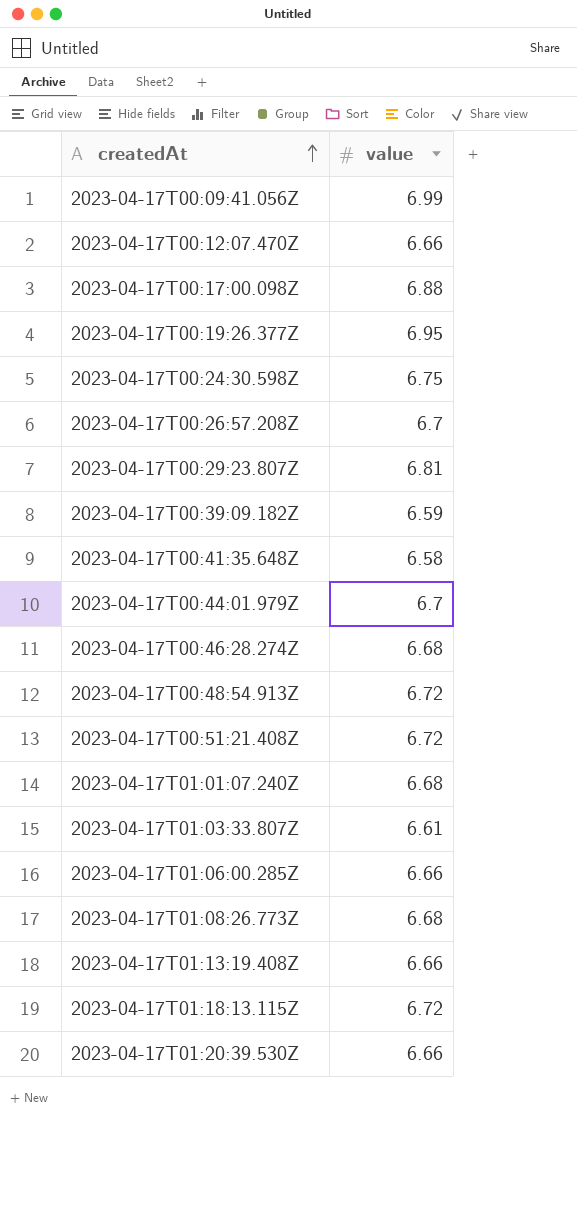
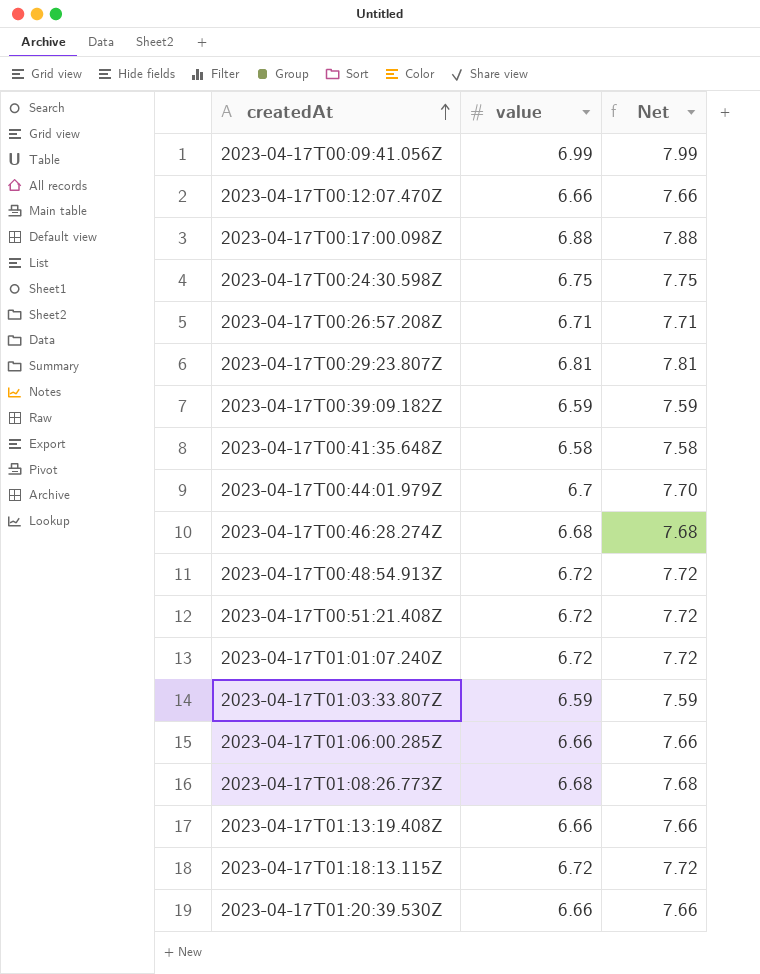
column Net | formula: none -> [value] + 1
row 2023-04-17T00:19:26.377Z: 6.95 -> none
2023-04-17T00:26:57.208Z | value: 6.7 -> 6.71
2023-04-17T01:01:07.240Z | value: 6.68 -> 6.72
2023-04-17T01:03:33.807Z | value: 6.61 -> 6.59

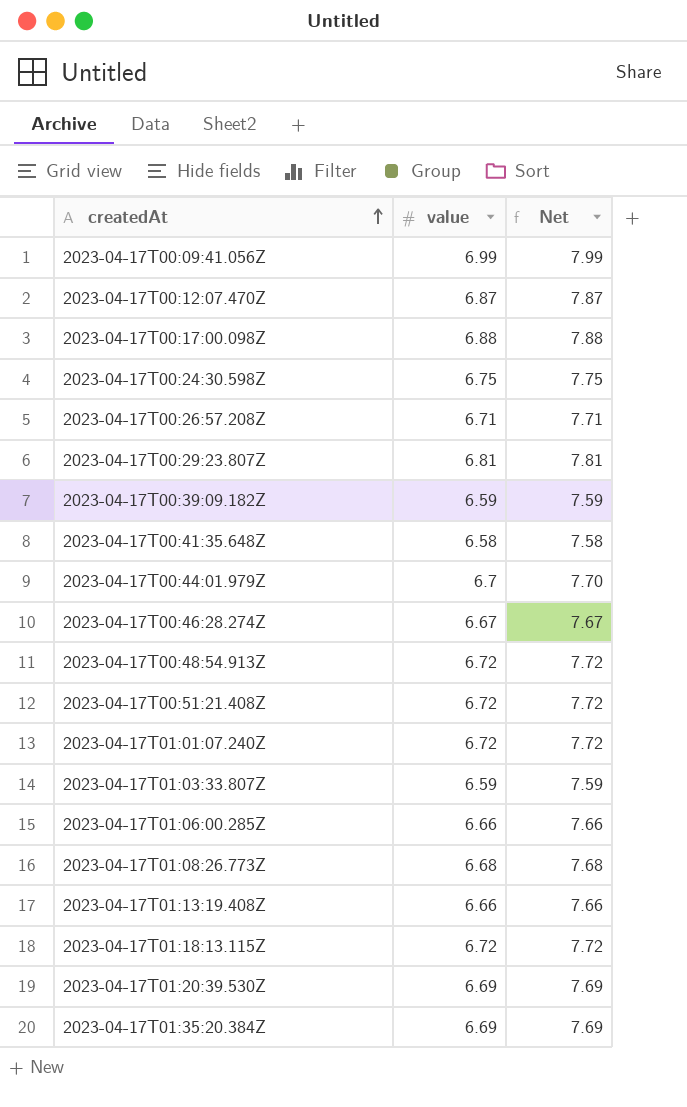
2023-04-17T00:12:07.470Z | value: 6.66 -> 6.87
2023-04-17T00:12:07.470Z | Net: 7.66 -> 7.87
2023-04-17T00:46:28.274Z | value: 6.68 -> 6.67
2023-04-17T00:46:28.274Z | Net: 7.68 -> 7.67
2023-04-17T01:20:39.530Z | value: 6.66 -> 6.69
2023-04-17T01:20:39.530Z | Net: 7.66 -> 7.69
row 2023-04-17T01:35:20.384Z: none -> 6.69 | 7.69

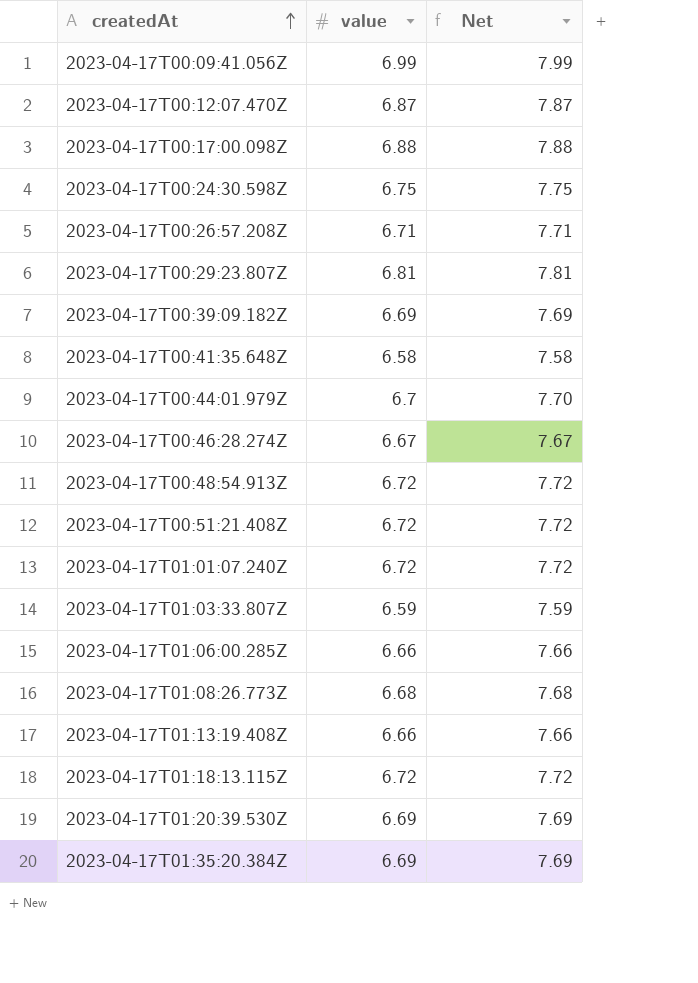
2023-04-17T00:39:09.182Z | value: 6.59 -> 6.69
2023-04-17T00:39:09.182Z | Net: 7.59 -> 7.69

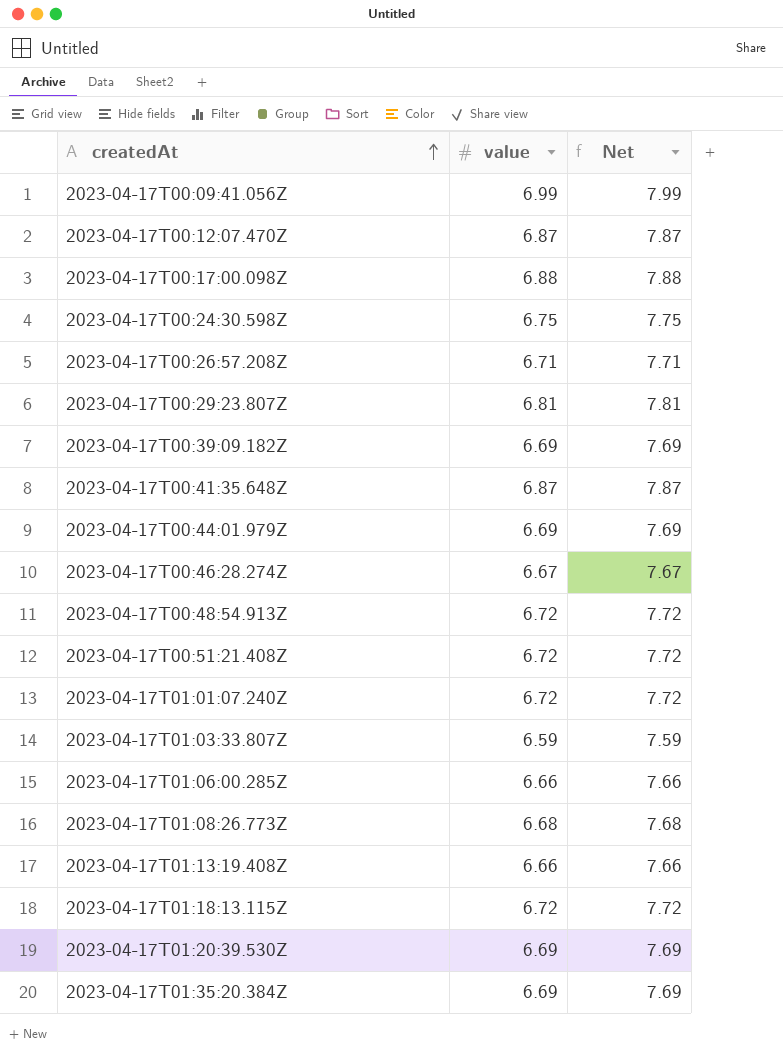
2023-04-17T00:41:35.648Z | value: 6.58 -> 6.87
2023-04-17T00:41:35.648Z | Net: 7.58 -> 7.87
2023-04-17T00:44:01.979Z | value: 6.7 -> 6.69
2023-04-17T00:44:01.979Z | Net: 7.70 -> 7.69

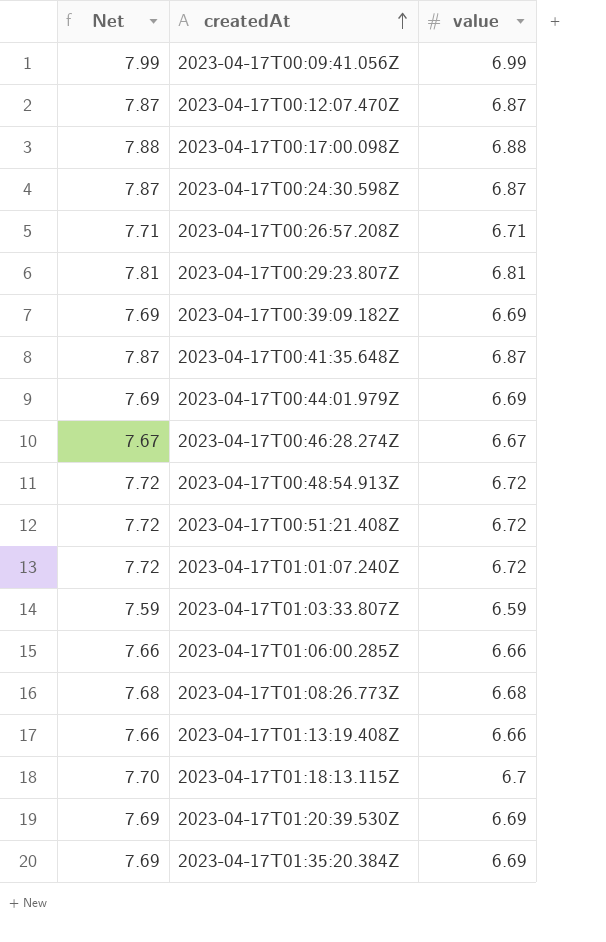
column Net | position: 3 -> 1
2023-04-17T00:24:30.598Z | Net: 7.75 -> 7.87
2023-04-17T00:24:30.598Z | value: 6.75 -> 6.87
2023-04-17T01:18:13.115Z | Net: 7.72 -> 7.70
2023-04-17T01:18:13.115Z | value: 6.72 -> 6.7

